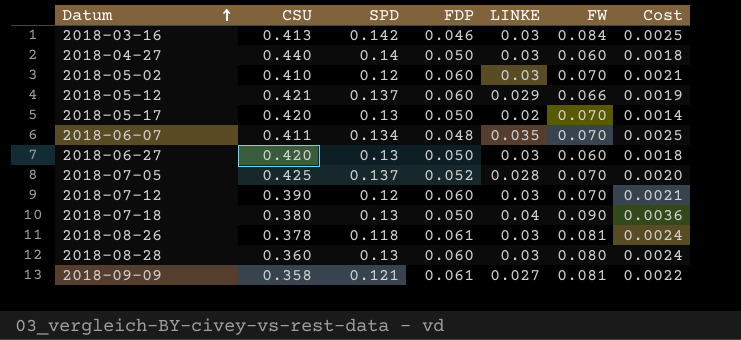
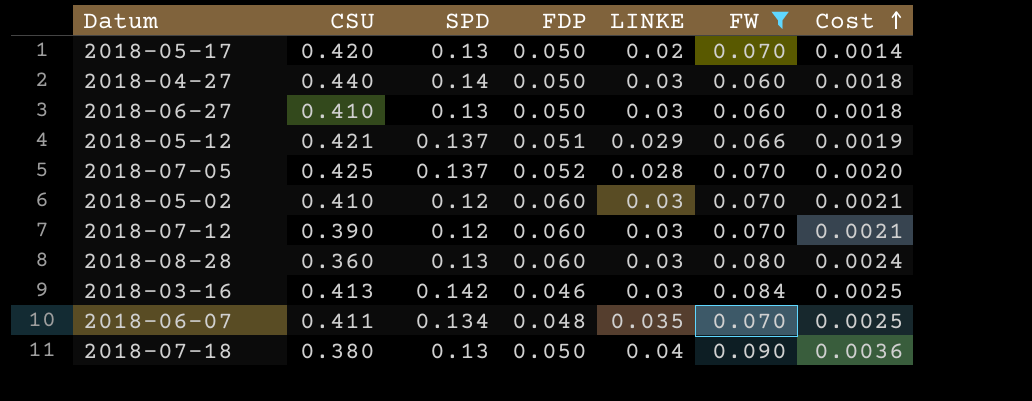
filter: none -> FW != 0.081
row order: Datum ascending -> Cost ascending
2018-06-27 | CSU: 0.420 -> 0.410
2018-05-12 | FDP: 0.060 -> 0.051

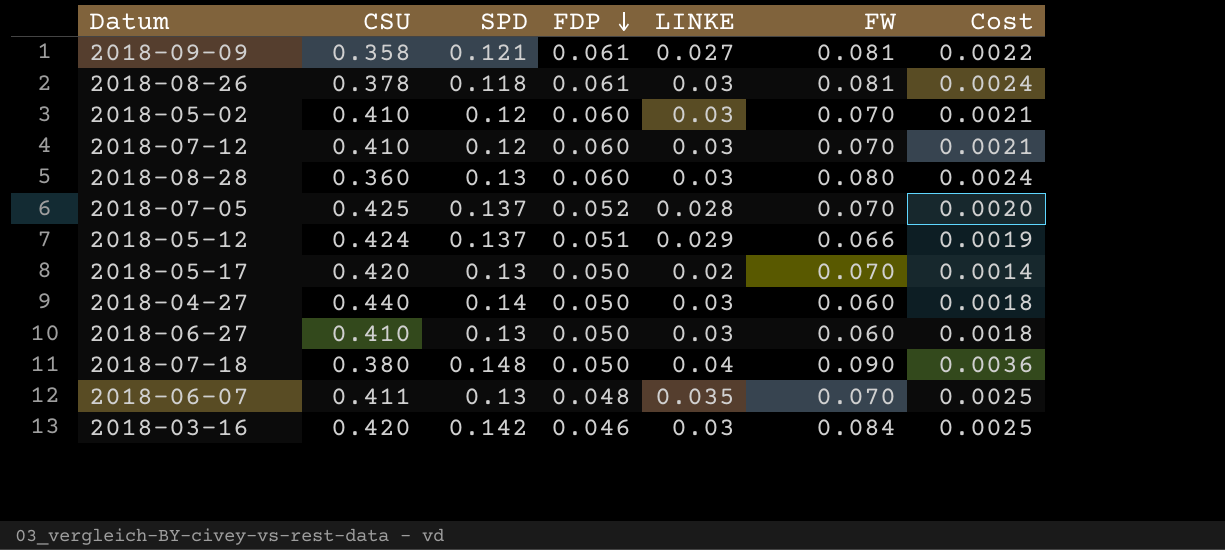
filter: FW != 0.081 -> none
row order: Cost ascending -> FDP descending
2018-07-12 | CSU: 0.390 -> 0.410
2018-05-12 | CSU: 0.421 -> 0.424
2018-07-18 | SPD: 0.13 -> 0.148
2018-06-07 | SPD: 0.134 -> 0.13
2018-03-16 | CSU: 0.413 -> 0.420

